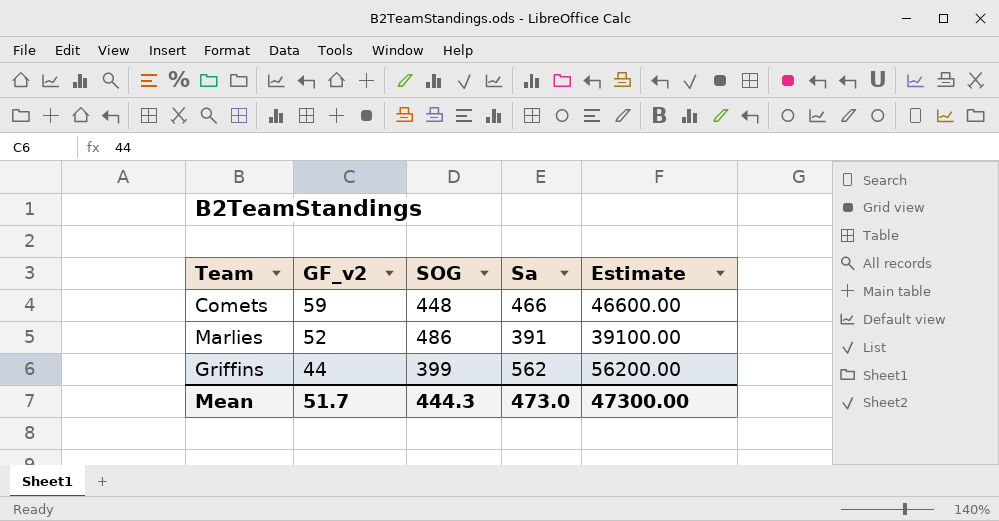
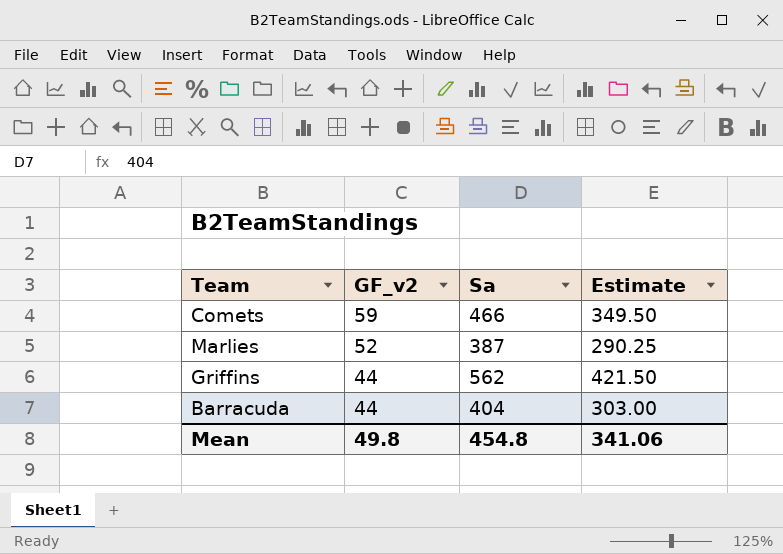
column SOG | position: 3 -> none
column Estimate | formula: [Sa] * 100 -> [Sa] * 0.75
Marlies | Sa: 391 -> 387
row Barracuda: none -> 44 | 404 | 303.00
Mean | GF_v2: 51.7 -> 49.8
Mean | Sa: 473.0 -> 454.8
Mean | Estimate: 47300.00 -> 341.06

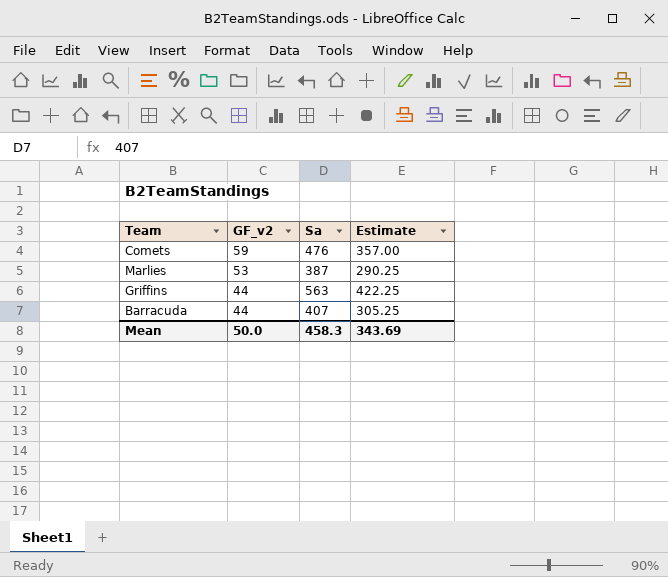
Comets | Sa: 466 -> 476
Comets | Estimate: 349.50 -> 357.00
Marlies | GF_v2: 52 -> 53
Griffins | Sa: 562 -> 563
Griffins | Estimate: 421.50 -> 422.25
Barracuda | Sa: 404 -> 407
Barracuda | Estimate: 303.00 -> 305.25
Mean | GF_v2: 49.8 -> 50.0
Mean | Sa: 454.8 -> 458.3
Mean | Estimate: 341.06 -> 343.69

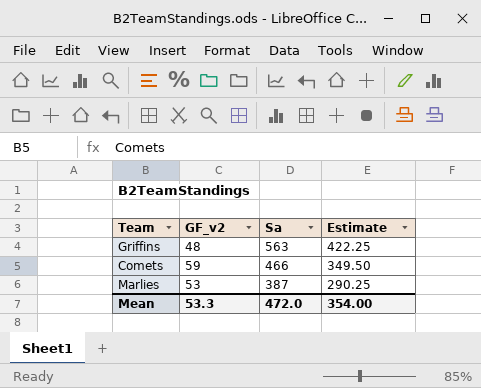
row order: GF_v2 descending -> Sa descending
row Barracuda: 44 | 407 | 305.25 -> none
Griffins | GF_v2: 44 -> 48
Comets | Sa: 476 -> 466
Comets | Estimate: 357.00 -> 349.50
Mean | GF_v2: 50.0 -> 53.3
Mean | Sa: 458.3 -> 472.0
Mean | Estimate: 343.69 -> 354.00

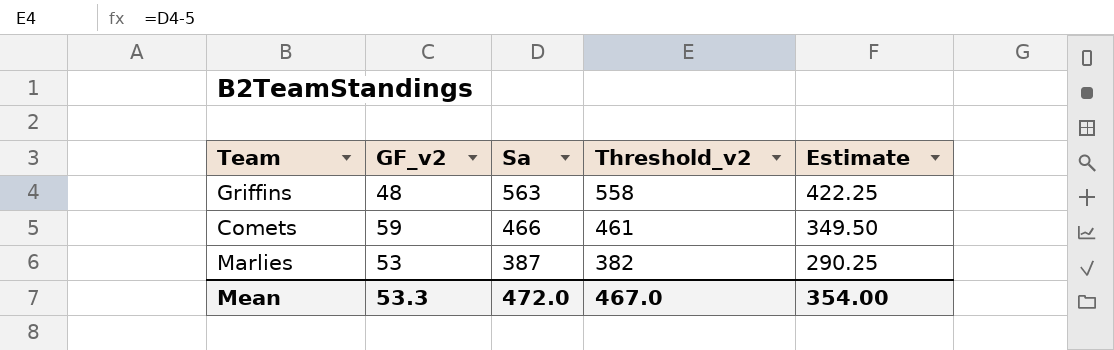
column Threshold_v2 | formula: none -> [Sa] - 5

